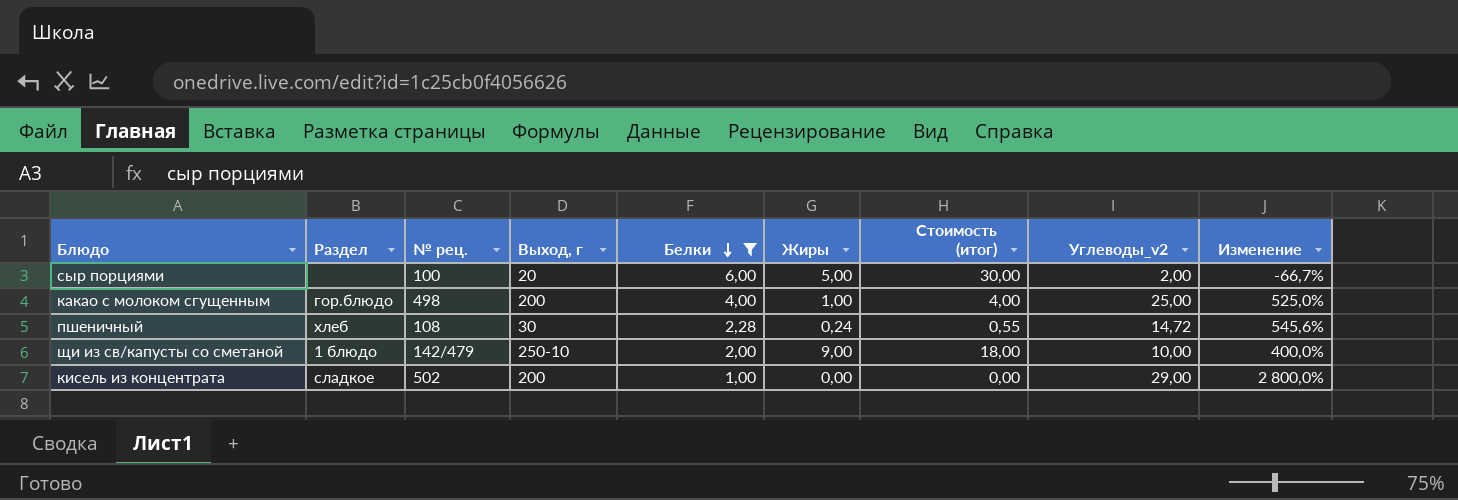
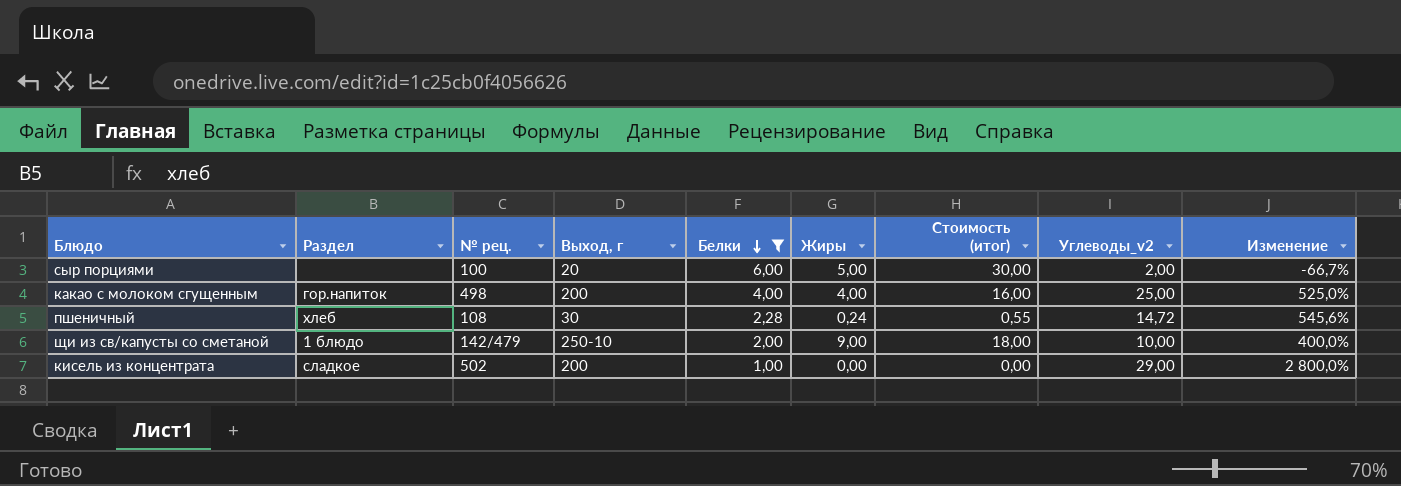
какао с молоком сгущенным | Раздел: гор.блюдо -> гор.напиток
какао с молоком сгущенным | Жиры: 1,00 -> 4,00
какао с молоком сгущенным | Стоимость (итог): 4,00 -> 16,00

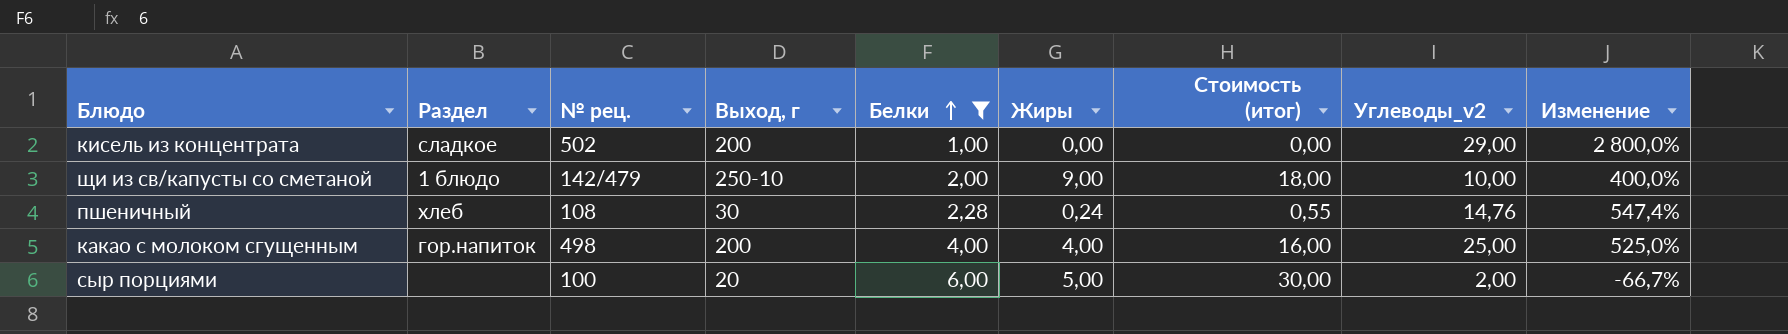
row order: Белки descending -> Белки ascending
пшеничный | Углеводы_v2: 14,72 -> 14,76
пшеничный | Изменение: 545,6% -> 547,4%

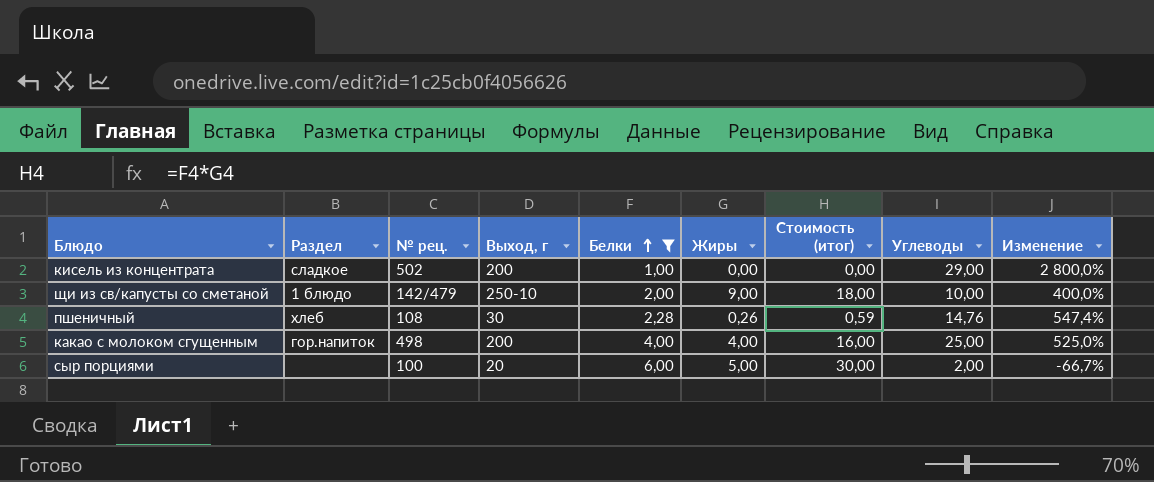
column name: Углеводы_v2 -> Углеводы
пшеничный | Жиры: 0,24 -> 0,26
пшеничный | Стоимость (итог): 0,55 -> 0,59

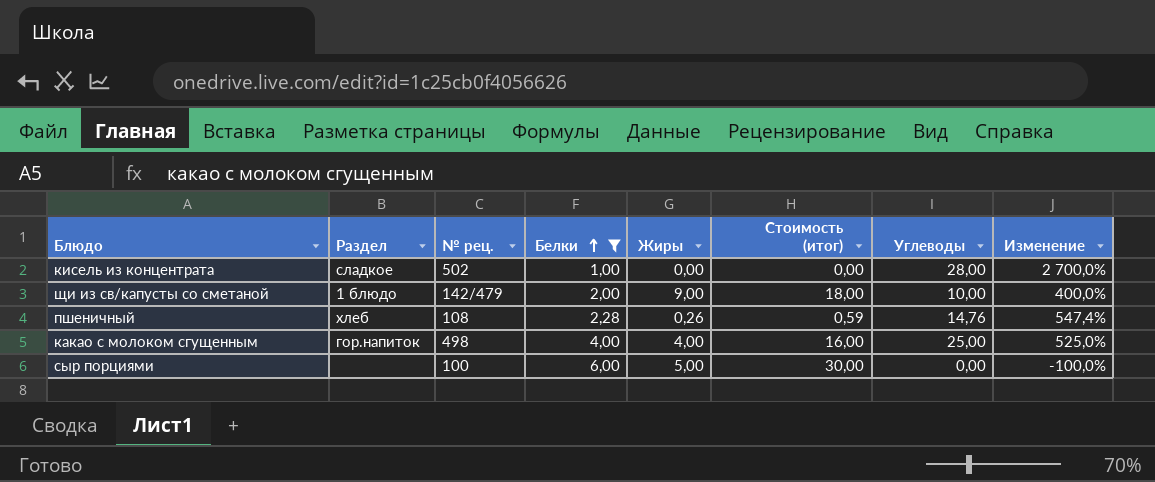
column Выход, г | position: 4 -> none
кисель из концентрата | Углеводы: 29,00 -> 28,00
кисель из концентрата | Изменение: 2 800,0% -> 2 700,0%
сыр порциями | Углеводы: 2,00 -> 0,00
сыр порциями | Изменение: -66,7% -> -100,0%

